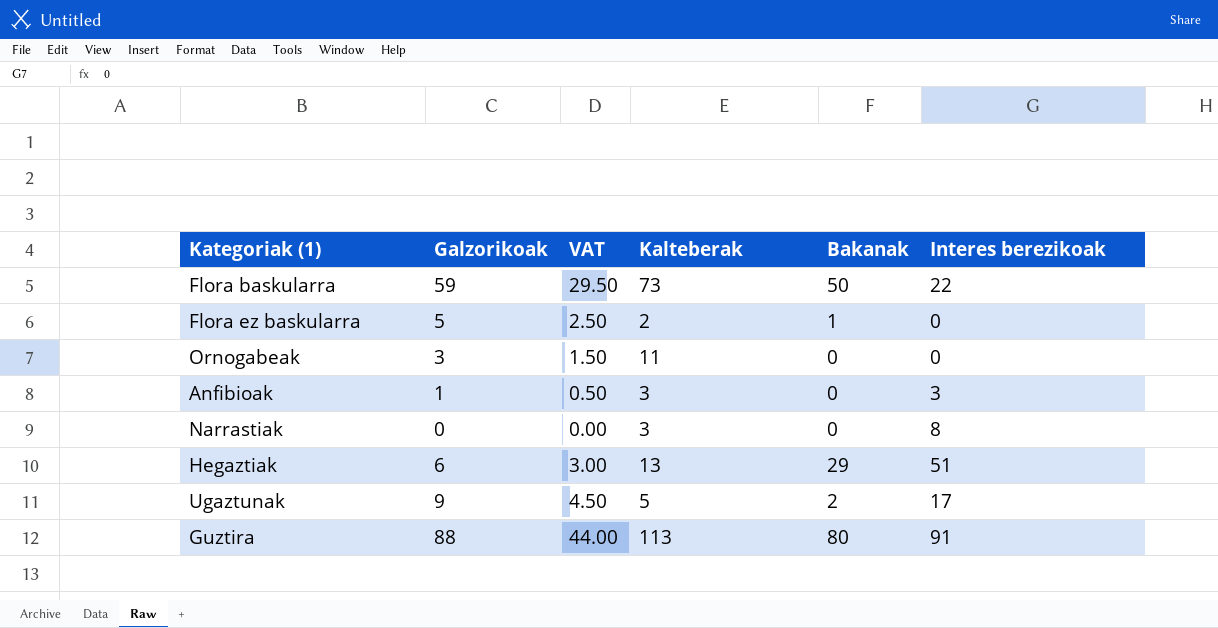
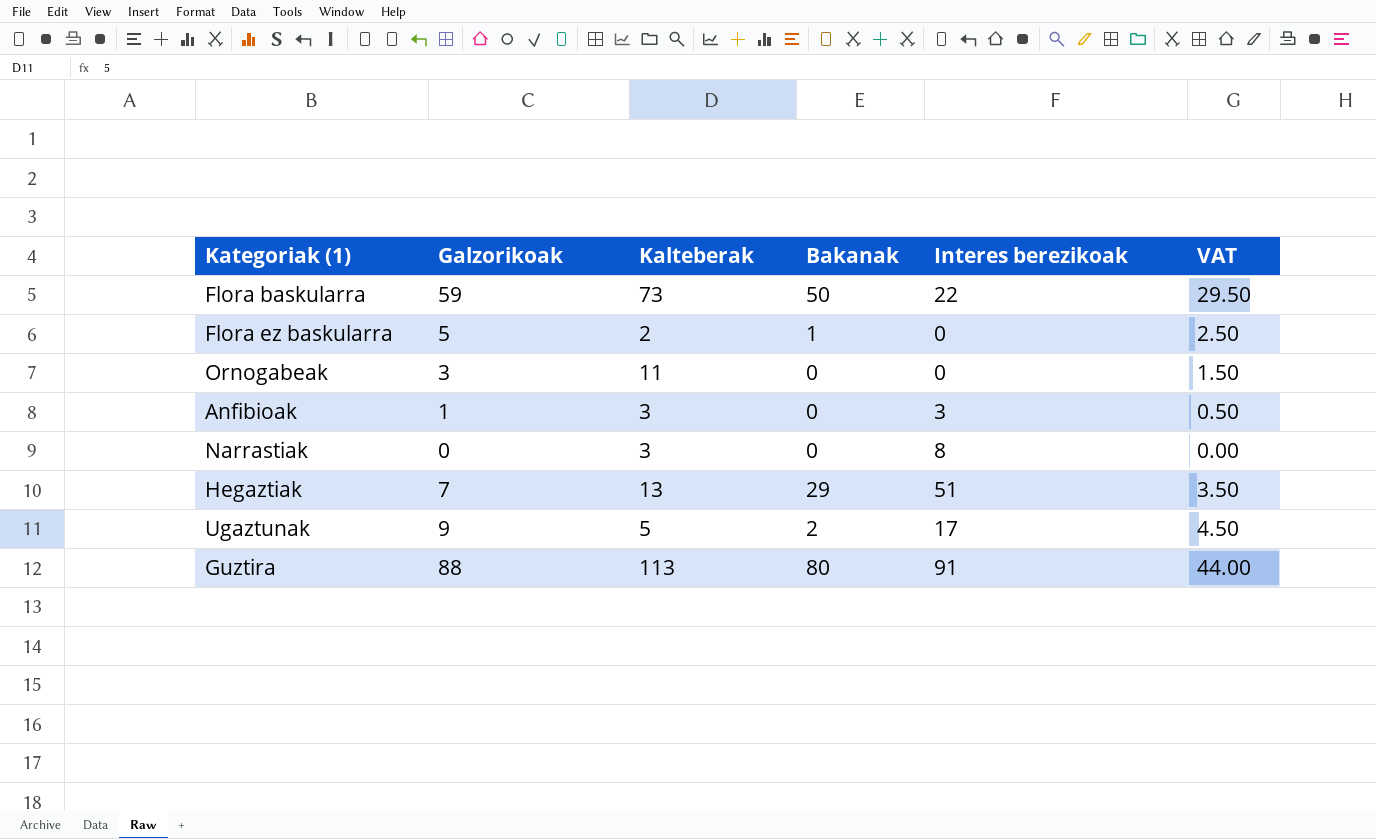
column VAT | position: 3 -> 6
Hegaztiak | Galzorikoak: 6 -> 7
Hegaztiak | VAT: 3.00 -> 3.50

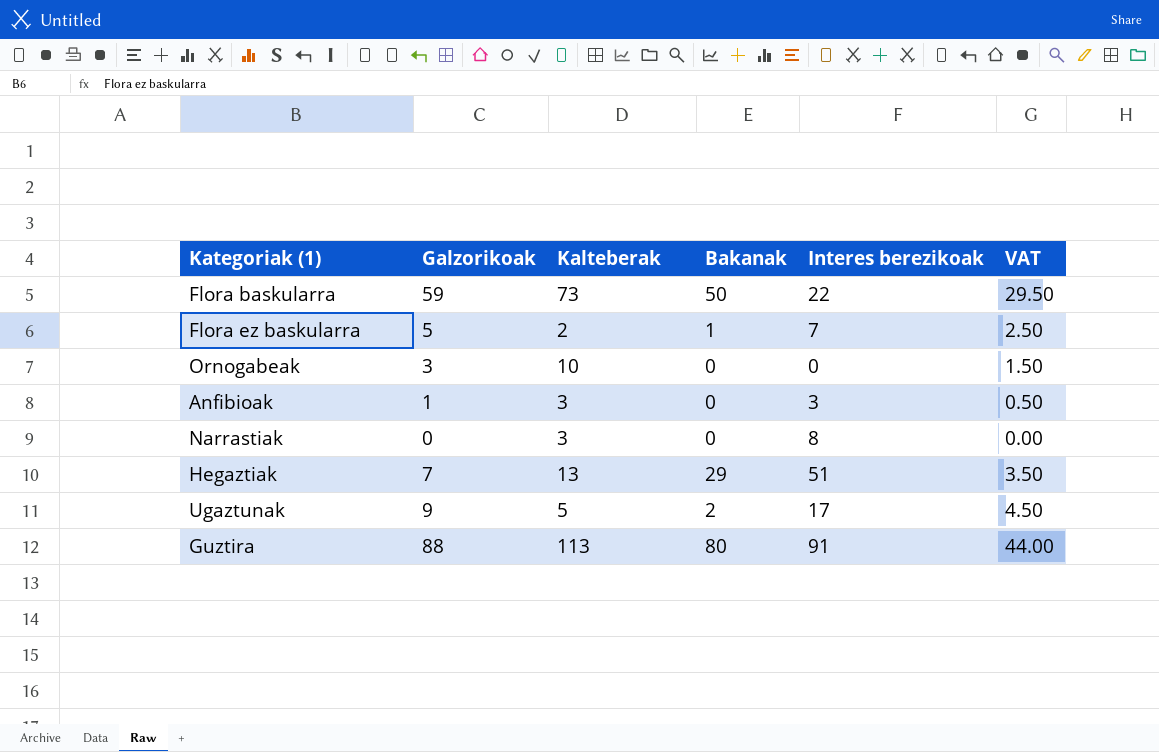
Flora ez baskularra | Interes berezikoak: 0 -> 7
Ornogabeak | Kalteberak: 11 -> 10

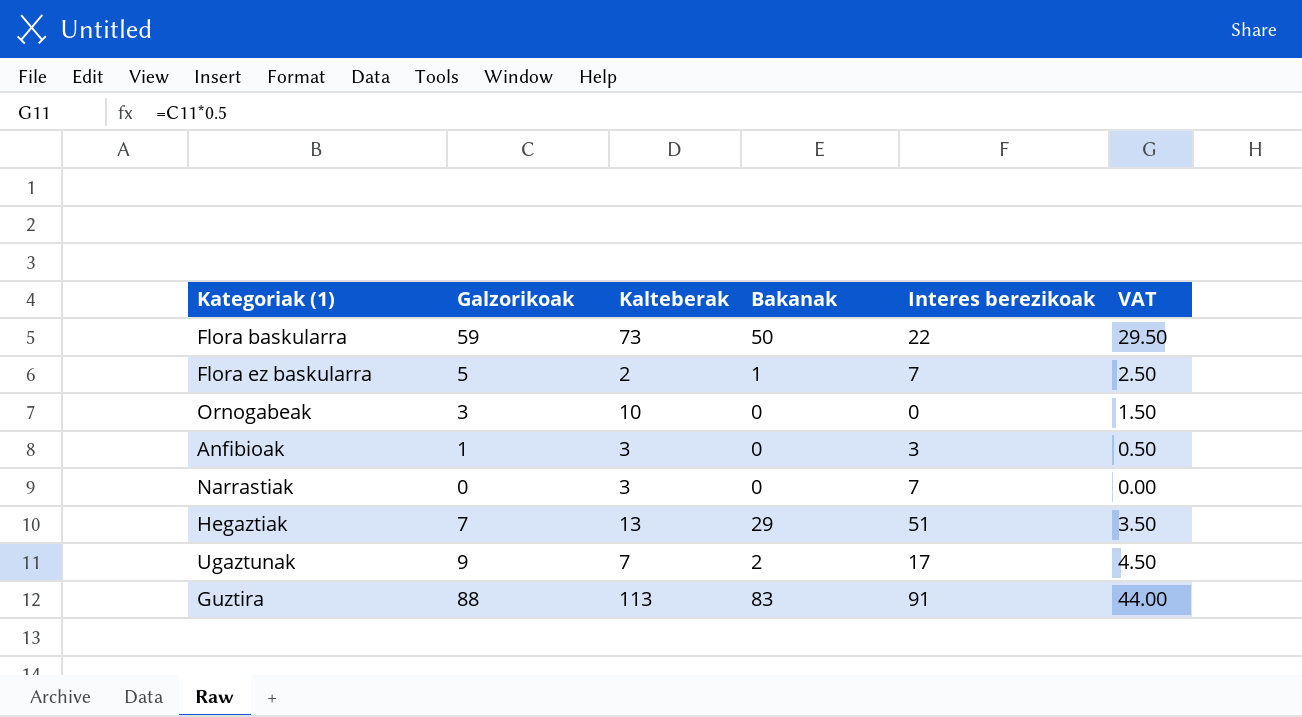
Narrastiak | Interes berezikoak: 8 -> 7
Ugaztunak | Kalteberak: 5 -> 7
Guztira | Bakanak: 80 -> 83

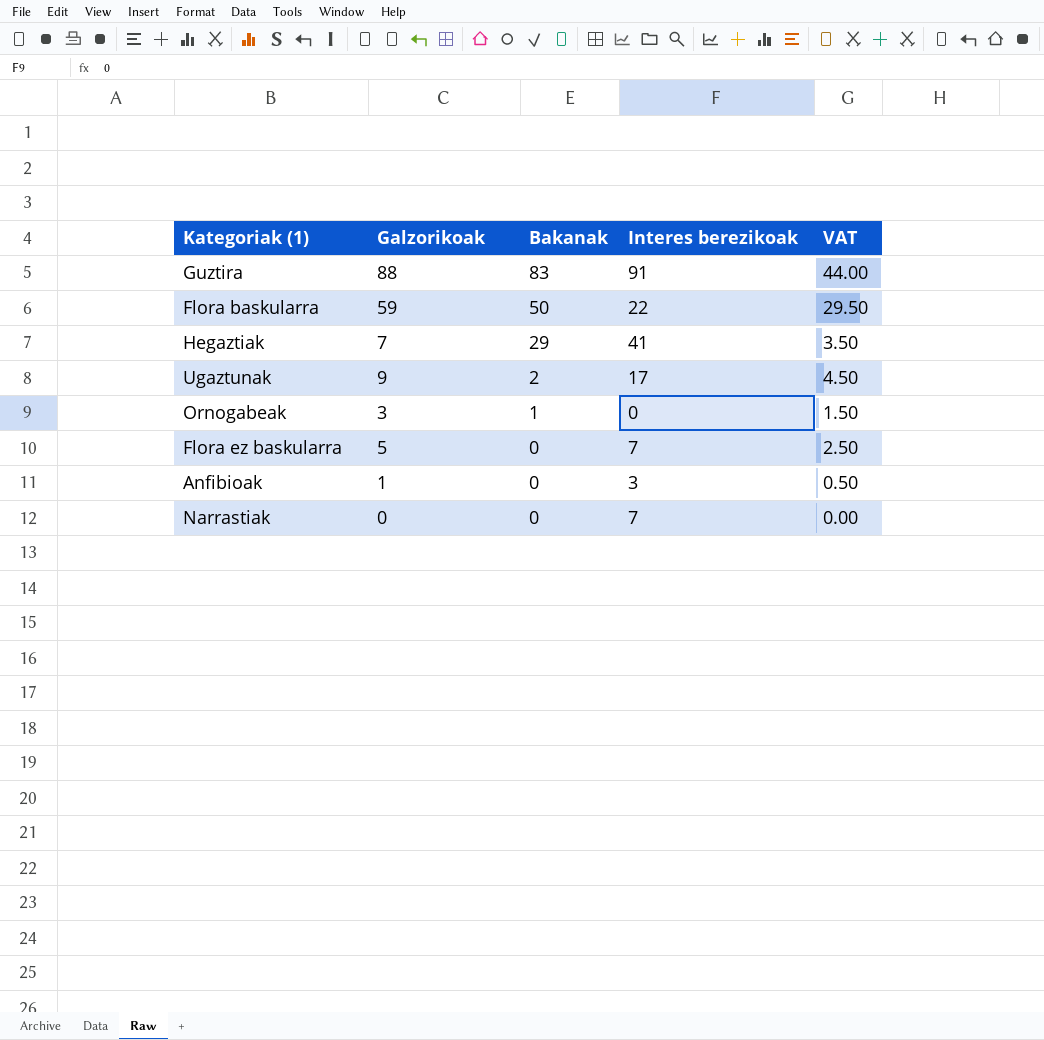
row order: none -> Bakanak descending
column Kalteberak | position: 3 -> none
Hegaztiak | Interes berezikoak: 51 -> 41
Ornogabeak | Bakanak: 0 -> 1
Flora ez baskularra | Bakanak: 1 -> 0

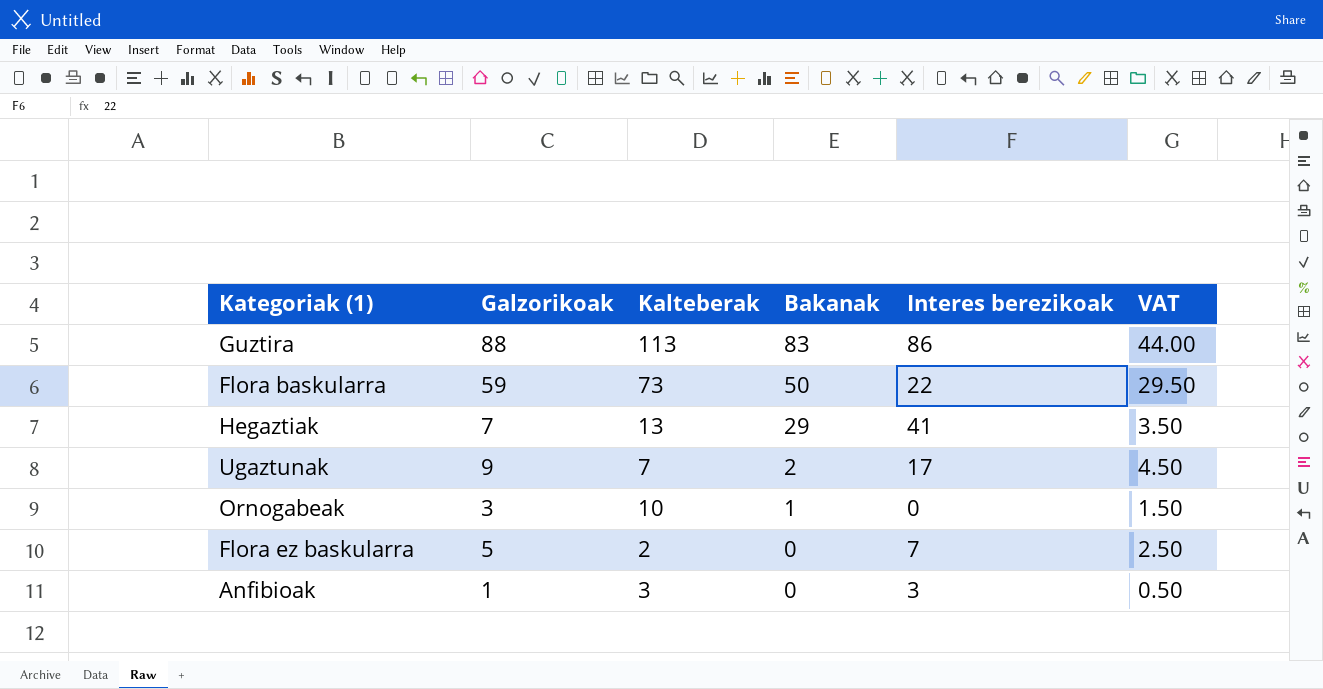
column Kalteberak | position: none -> 3
row Narrastiak: 0 | 0 | 7 | 0.00 -> none
Guztira | Interes berezikoak: 91 -> 86

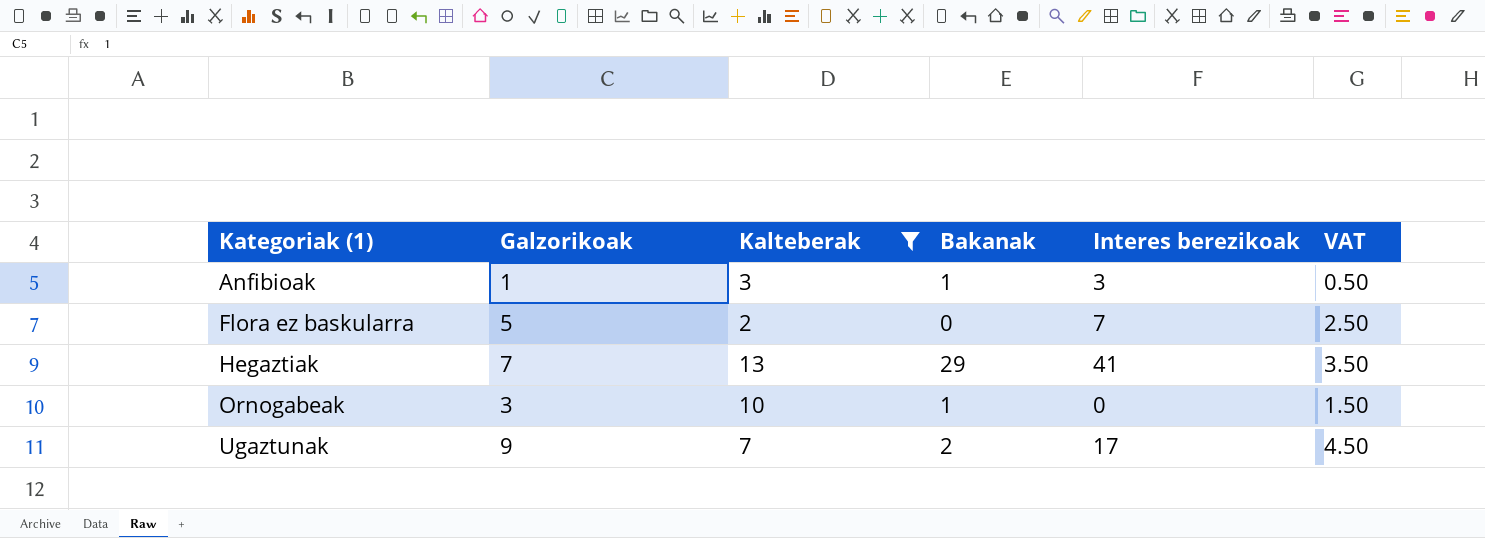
filter: none -> Kalteberak <= 13
row order: Bakanak descending -> Kategoriak (1) ascending
Anfibioak | Bakanak: 0 -> 1

